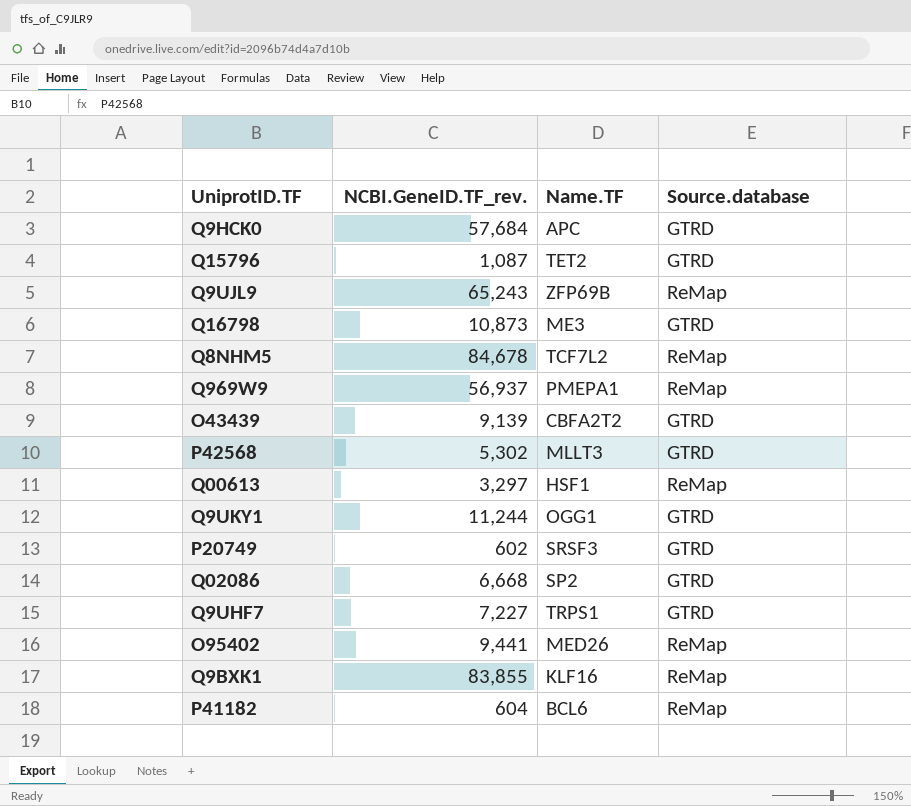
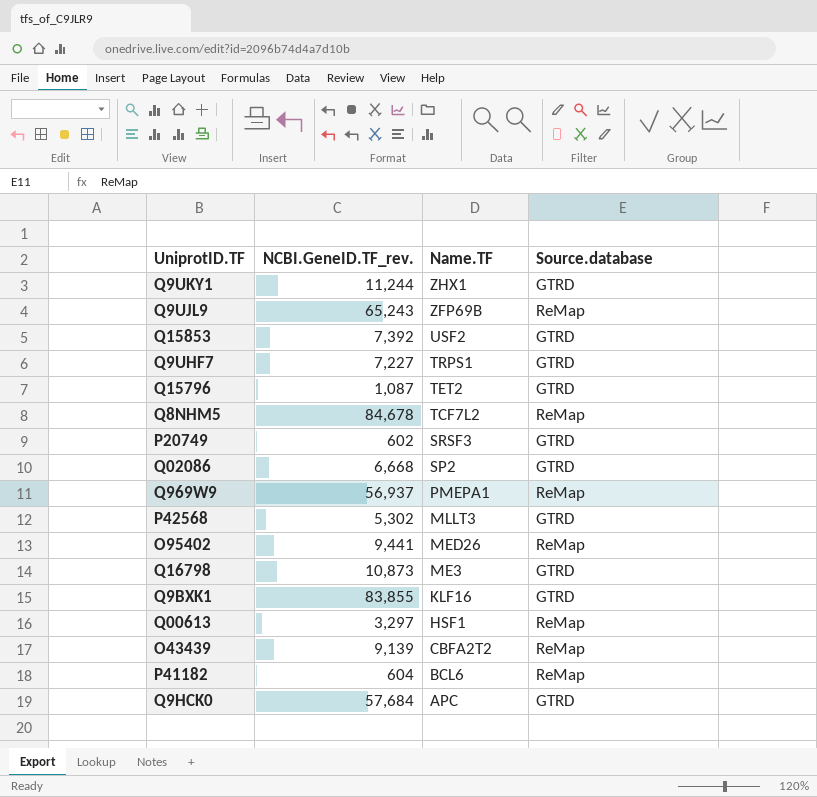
row order: none -> Name.TF descending
Q9UKY1 | Name.TF: OGG1 -> ZHX1
row Q15853: none -> 7,392 | USF2 | GTRD
Q9BXK1 | Source.database: ReMap -> GTRD
O43439 | Source.database: GTRD -> ReMap

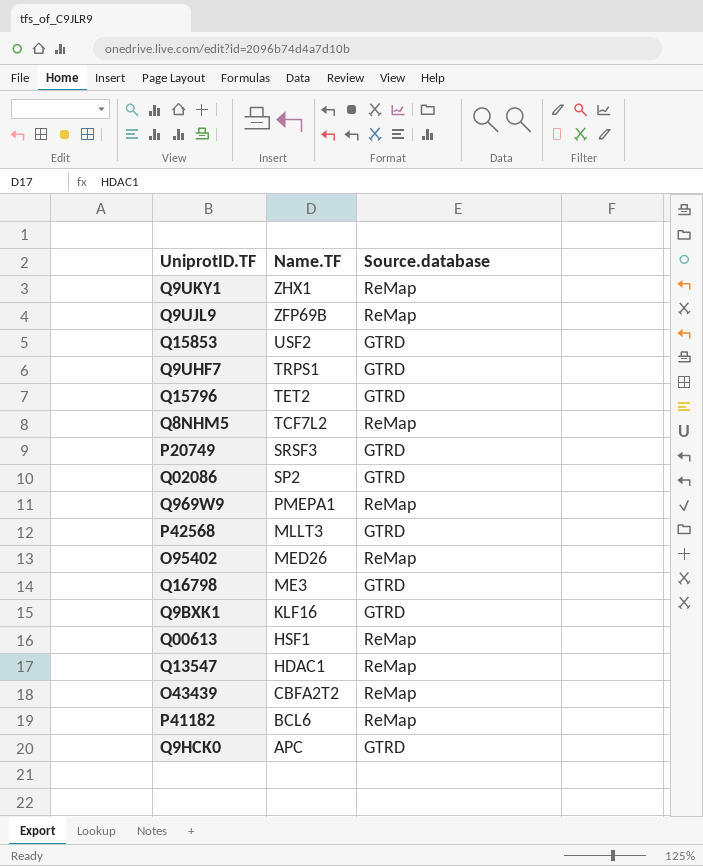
column NCBI.GeneID.TF_rev. | position: 2 -> none
Q9UKY1 | Source.database: GTRD -> ReMap
row Q13547: none -> HDAC1 | ReMap

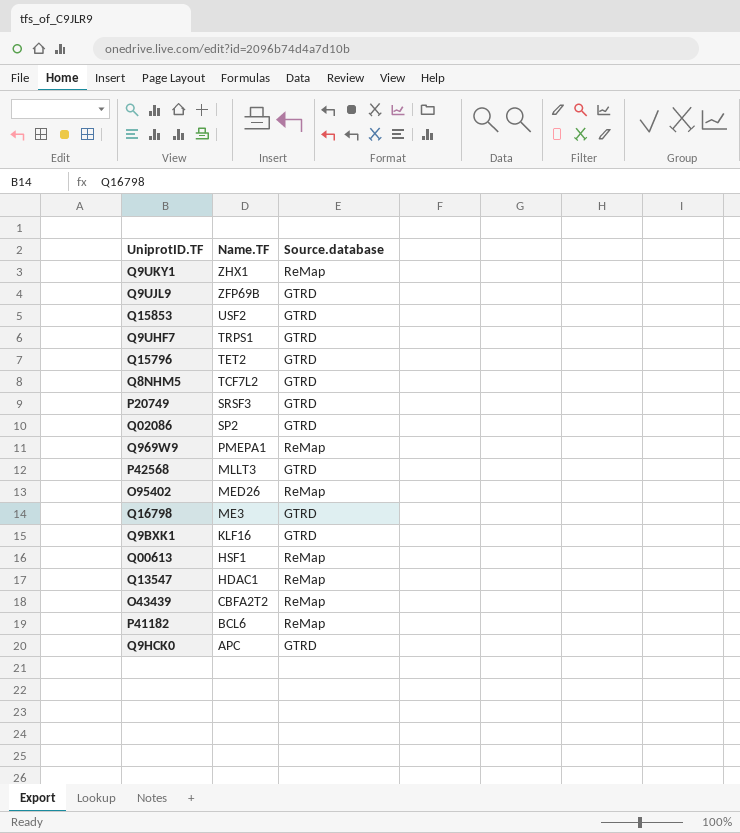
Q9UJL9 | Source.database: ReMap -> GTRD
Q8NHM5 | Source.database: ReMap -> GTRD

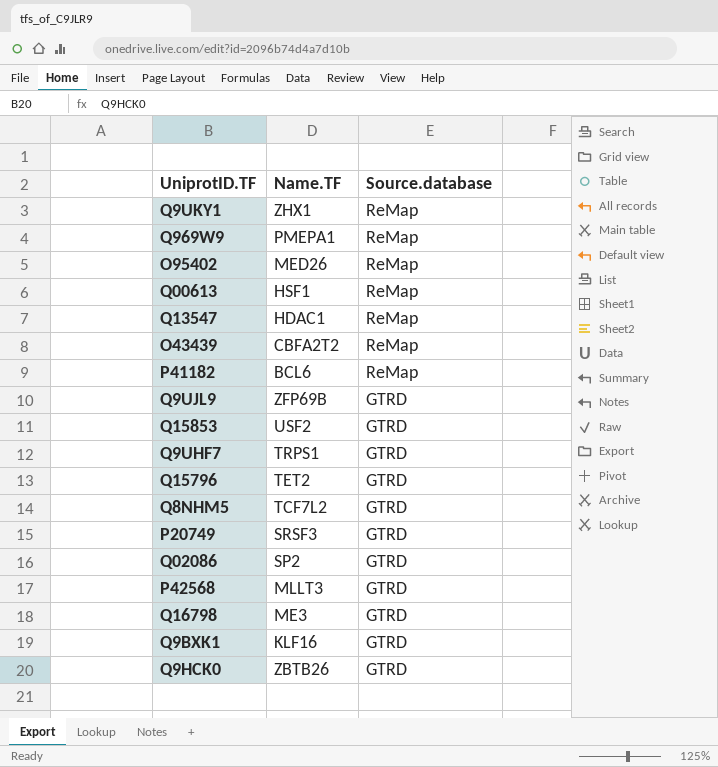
row order: Name.TF descending -> Source.database descending
Q9HCK0 | Name.TF: APC -> ZBTB26

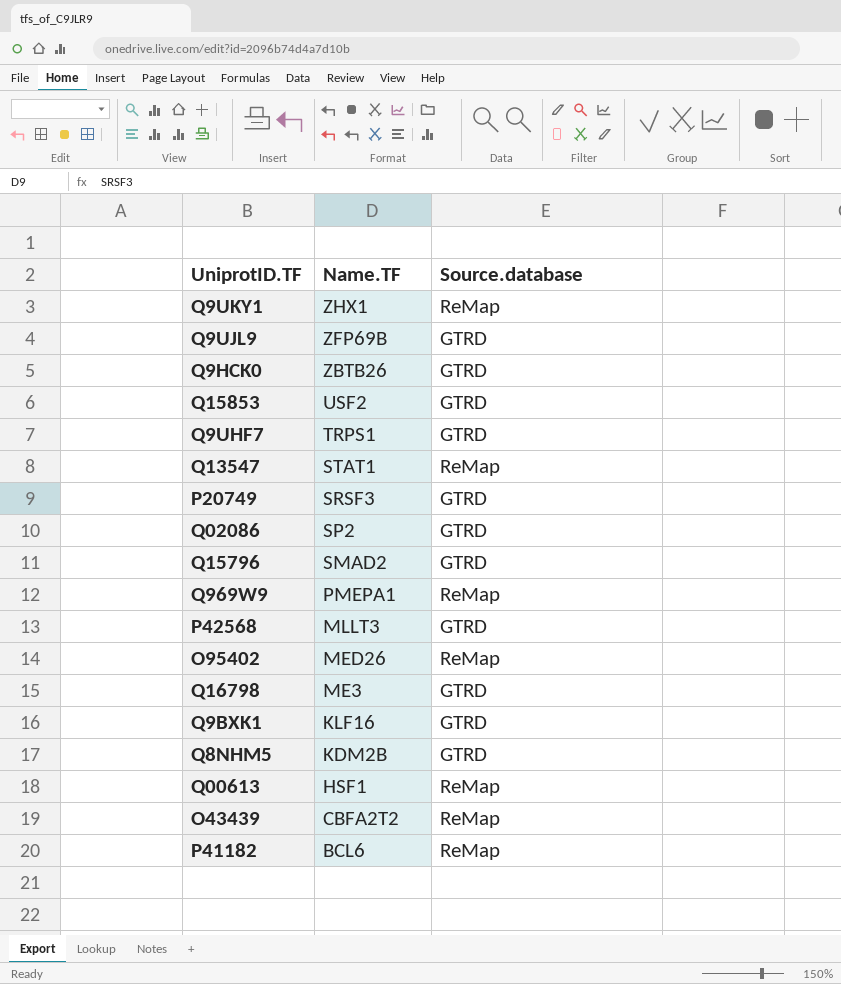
row order: Source.database descending -> Name.TF descending
Q13547 | Name.TF: HDAC1 -> STAT1
Q15796 | Name.TF: TET2 -> SMAD2
Q8NHM5 | Name.TF: TCF7L2 -> KDM2B

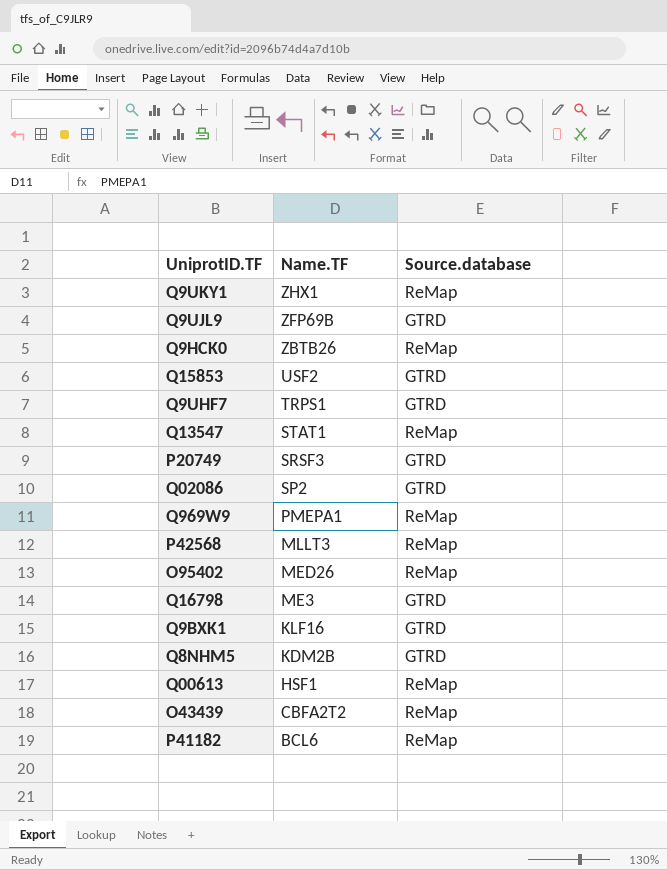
row Q15796: SMAD2 | GTRD -> none
Q9HCK0 | Source.database: GTRD -> ReMap
P42568 | Source.database: GTRD -> ReMap

